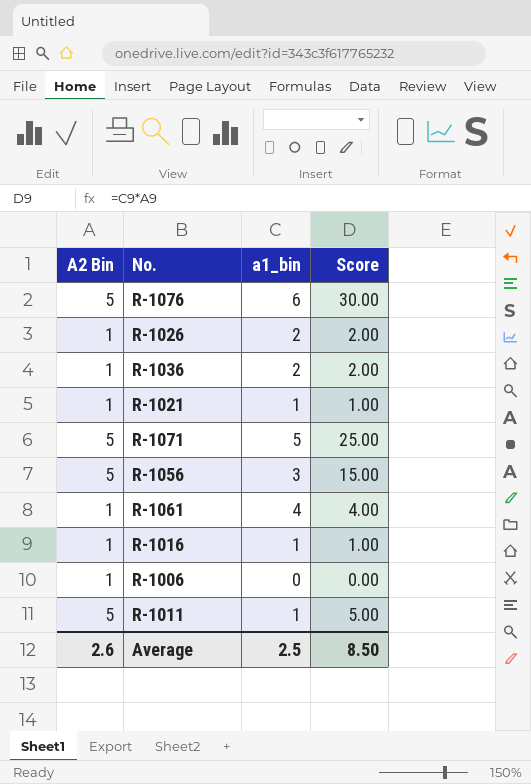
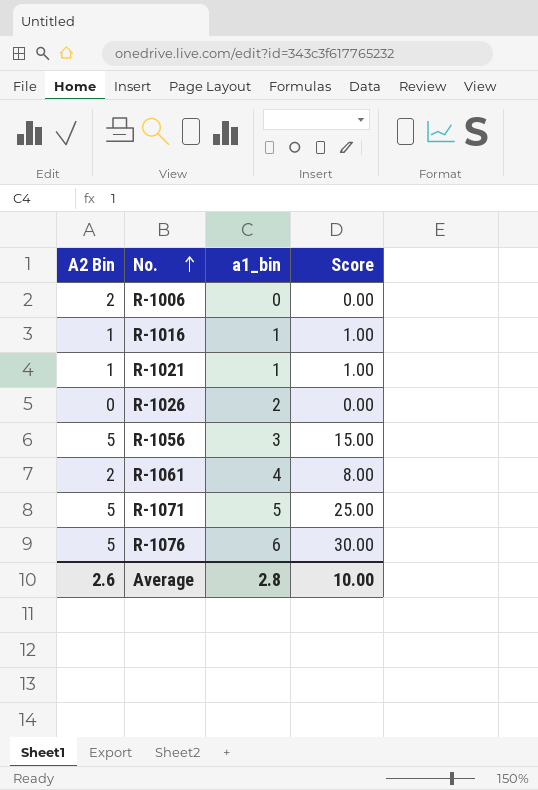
row order: none -> No. ascending
row R-1036: 1 | 2 | 2.00 -> none
row R-1011: 5 | 1 | 5.00 -> none
R-1006 | A2 Bin: 1 -> 2
R-1026 | A2 Bin: 1 -> 0
R-1026 | Score: 2.00 -> 0.00
R-1061 | A2 Bin: 1 -> 2
R-1061 | Score: 4.00 -> 8.00
Average | a1_bin: 2.5 -> 2.8
Average | Score: 8.50 -> 10.00

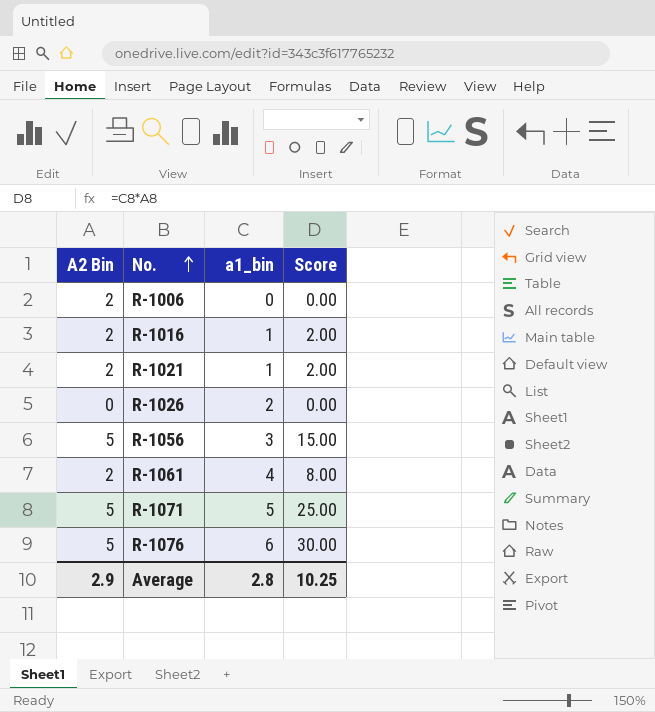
R-1016 | A2 Bin: 1 -> 2
R-1016 | Score: 1.00 -> 2.00
R-1021 | A2 Bin: 1 -> 2
R-1021 | Score: 1.00 -> 2.00
Average | A2 Bin: 2.6 -> 2.9
Average | Score: 10.00 -> 10.25

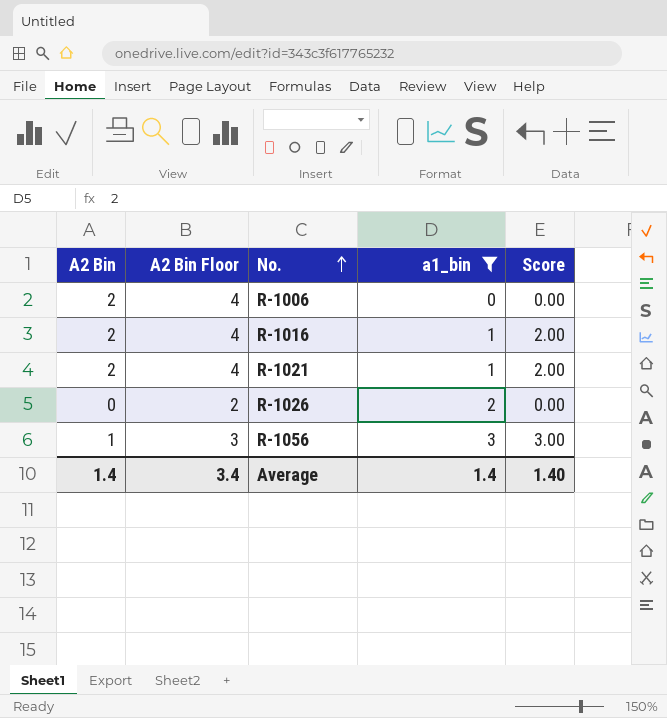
filter: none -> a1_bin <= 3
column A2 Bin Floor | formula: none -> [A2 Bin] + 2
R-1056 | A2 Bin: 5 -> 1
R-1056 | Score: 15.00 -> 3.00
Average | A2 Bin: 2.9 -> 1.4
Average | a1_bin: 2.8 -> 1.4
Average | Score: 10.25 -> 1.40

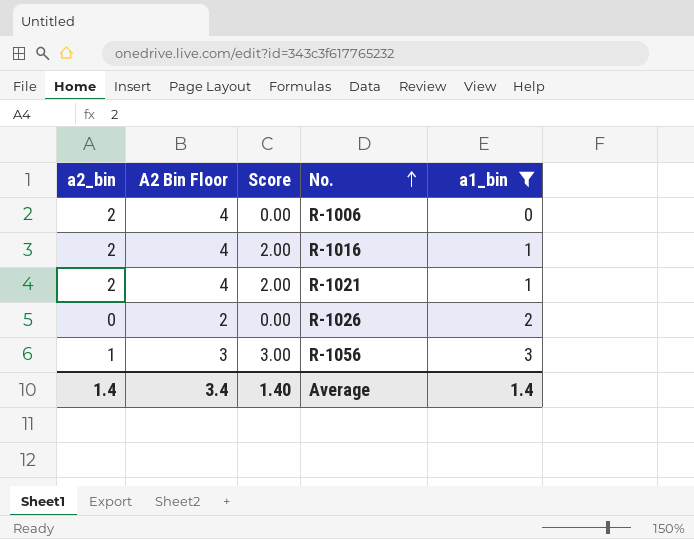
column name: A2 Bin -> a2_bin
column Score | position: 5 -> 3

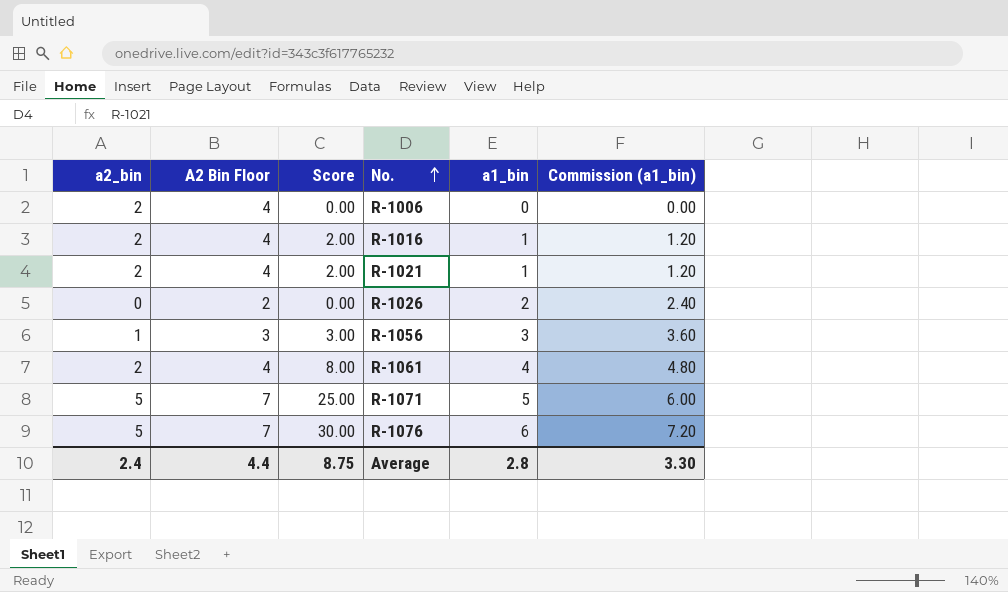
filter: a1_bin <= 3 -> none
column Commission (a1_bin) | formula: none -> [a1_bin] * 1.2
Average | a2_bin: 1.4 -> 2.4
Average | A2 Bin Floor: 3.4 -> 4.4
Average | Score: 1.40 -> 8.75
Average | a1_bin: 1.4 -> 2.8

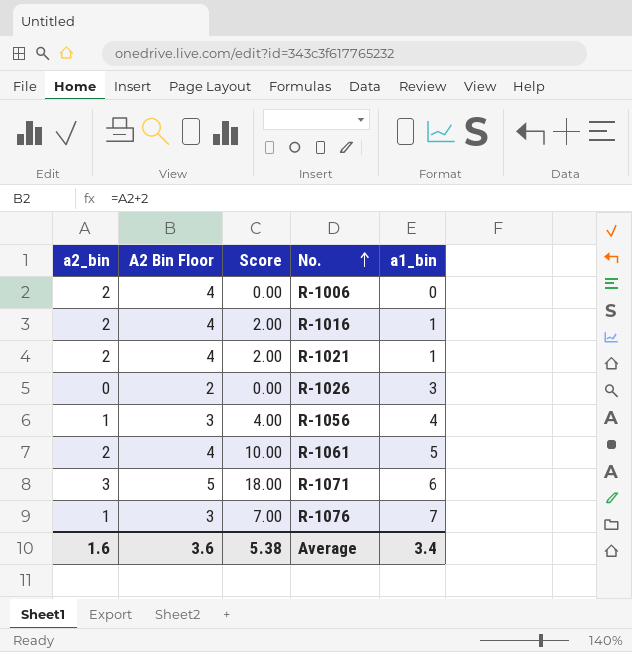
column Commission (a1_bin) | formula: [a1_bin] * 1.2 -> none
R-1026 | a1_bin: 2 -> 3
R-1056 | Score: 3.00 -> 4.00
R-1056 | a1_bin: 3 -> 4
R-1061 | Score: 8.00 -> 10.00
R-1061 | a1_bin: 4 -> 5
R-1071 | a2_bin: 5 -> 3
R-1071 | A2 Bin Floor: 7 -> 5
R-1071 | Score: 25.00 -> 18.00
R-1071 | a1_bin: 5 -> 6
R-1076 | a2_bin: 5 -> 1
R-1076 | A2 Bin Floor: 7 -> 3
R-1076 | Score: 30.00 -> 7.00
R-1076 | a1_bin: 6 -> 7
Average | a2_bin: 2.4 -> 1.6
Average | A2 Bin Floor: 4.4 -> 3.6
Average | Score: 8.75 -> 5.38
Average | a1_bin: 2.8 -> 3.4

